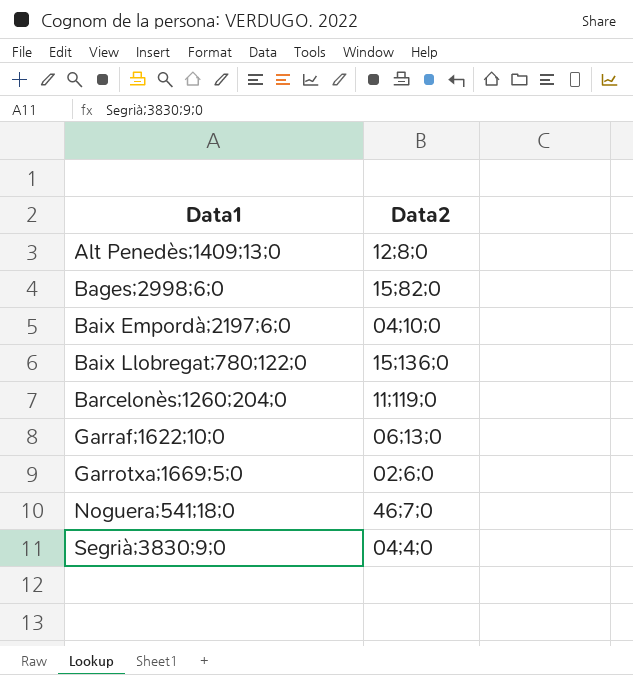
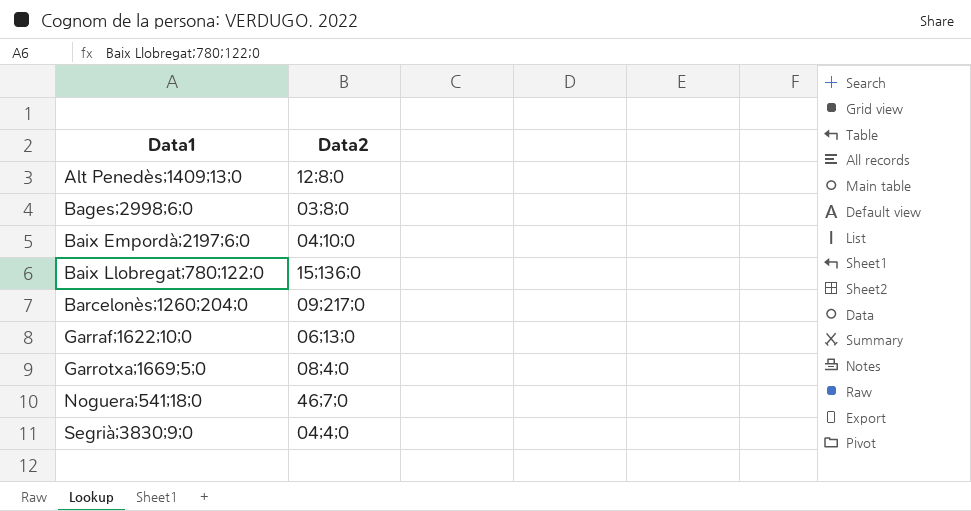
Bages;2998;6;0 | Data2: 15;82;0 -> 03;8;0
Barcelonès;1260;204;0 | Data2: 11;119;0 -> 09;217;0
Garrotxa;1669;5;0 | Data2: 02;6;0 -> 08;4;0

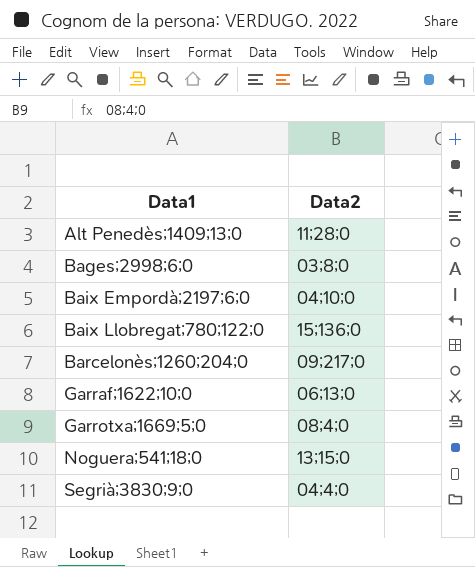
Alt Penedès;1409;13;0 | Data2: 12;8;0 -> 11;28;0
Noguera;541;18;0 | Data2: 46;7;0 -> 13;15;0

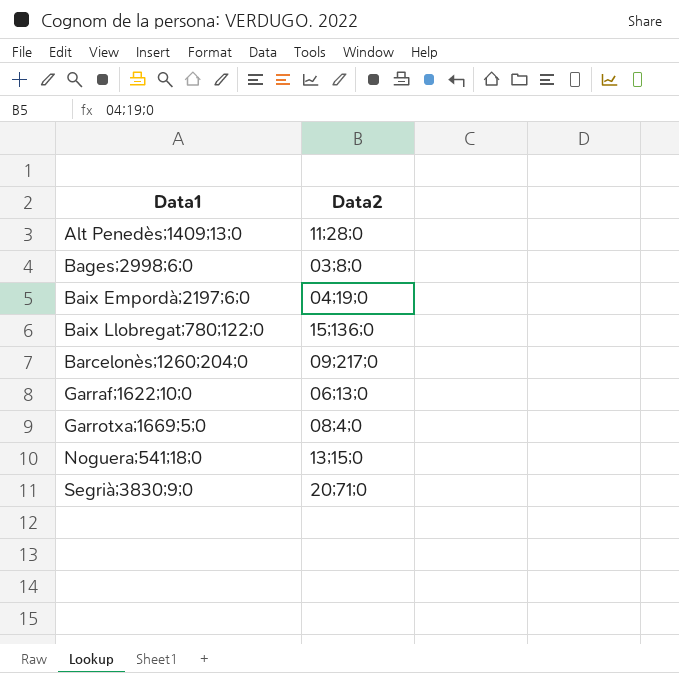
Baix Empordà;2197;6;0 | Data2: 04;10;0 -> 04;19;0
Segrià;3830;9;0 | Data2: 04;4;0 -> 20;71;0

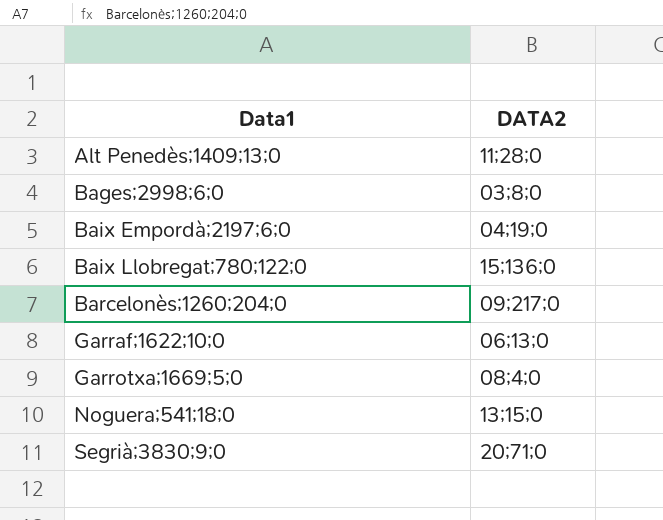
column name: Data2 -> DATA2

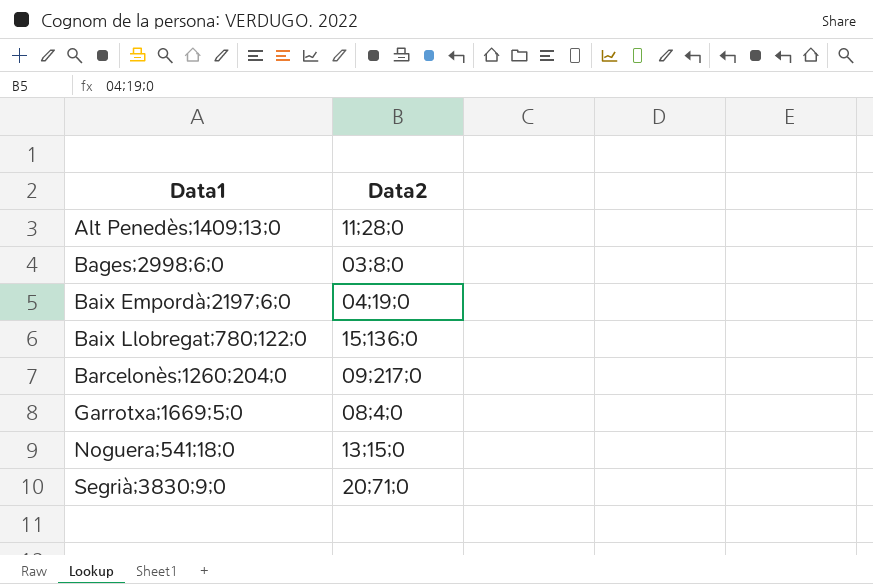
column name: DATA2 -> Data2
row Garraf;1622;10;0: 06;13;0 -> none

